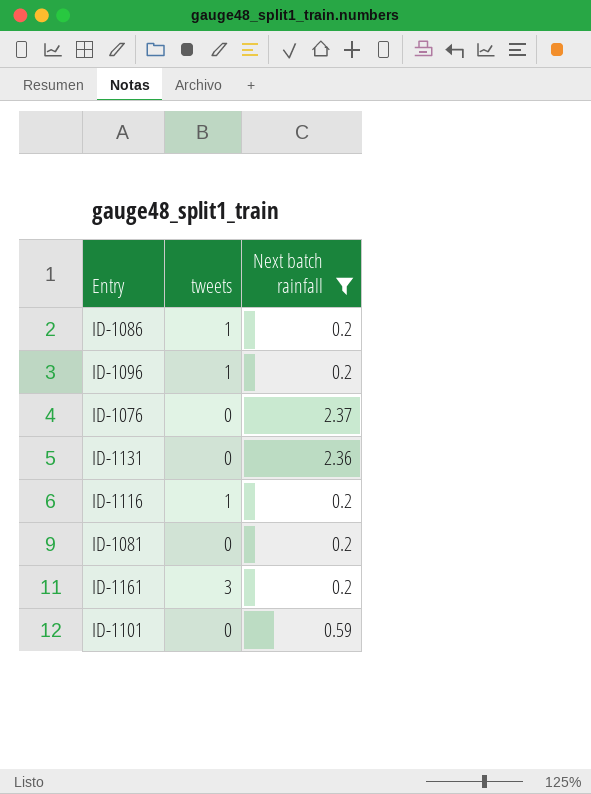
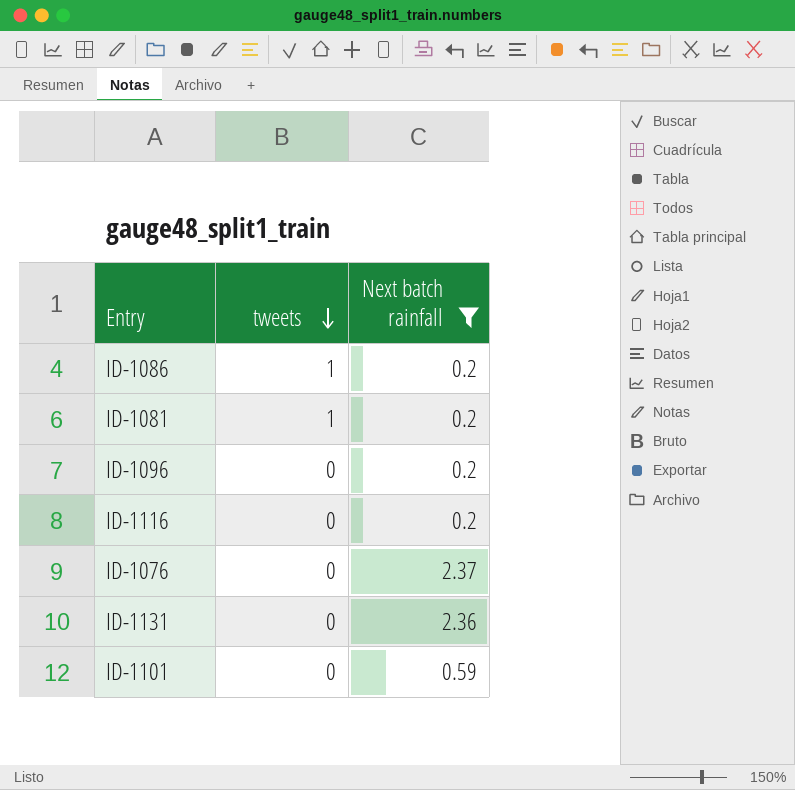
row order: none -> tweets descending
row ID-1161: 3 | 0.2 -> none
ID-1081 | tweets: 0 -> 1
ID-1096 | tweets: 1 -> 0
ID-1116 | tweets: 1 -> 0

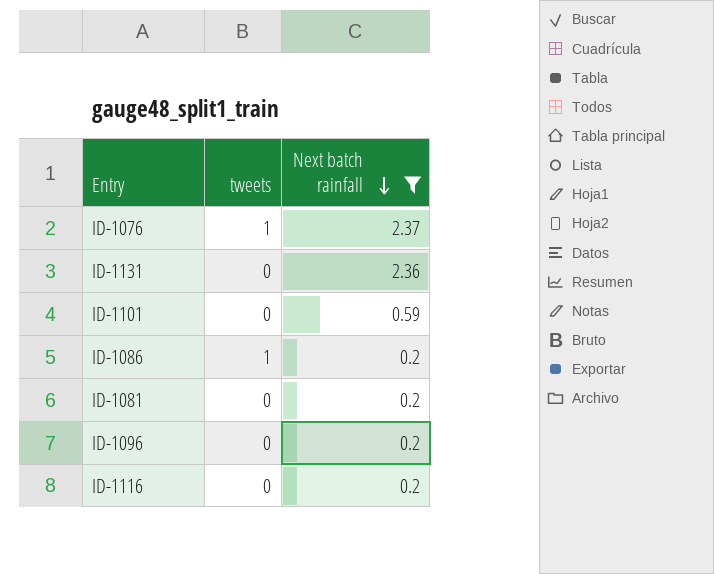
row order: tweets descending -> Next batch rainfall descending
ID-1076 | tweets: 0 -> 1
ID-1081 | tweets: 1 -> 0

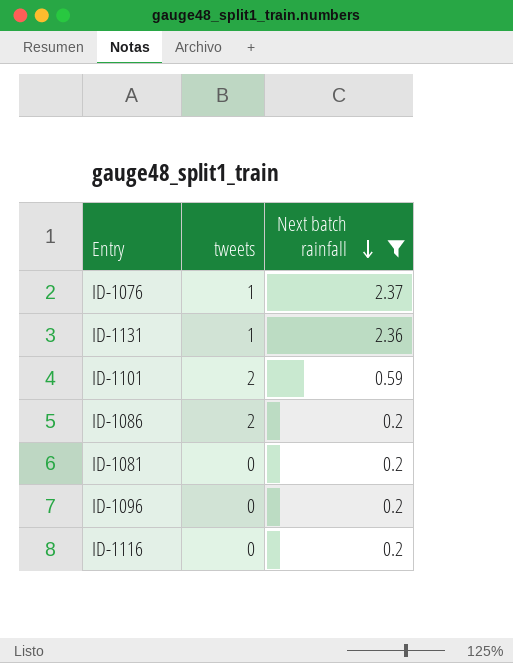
ID-1131 | tweets: 0 -> 1
ID-1101 | tweets: 0 -> 2
ID-1086 | tweets: 1 -> 2

